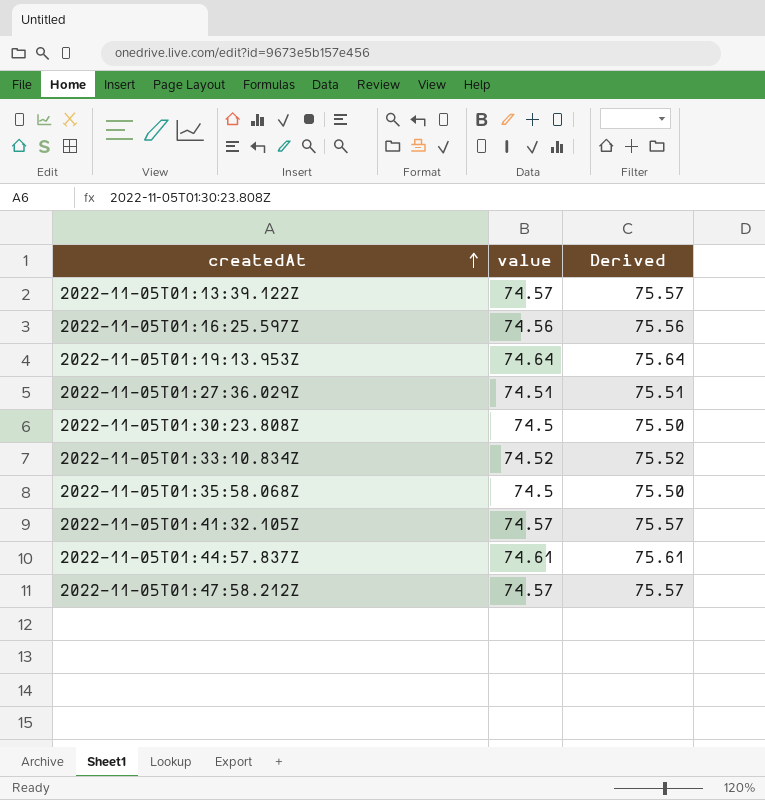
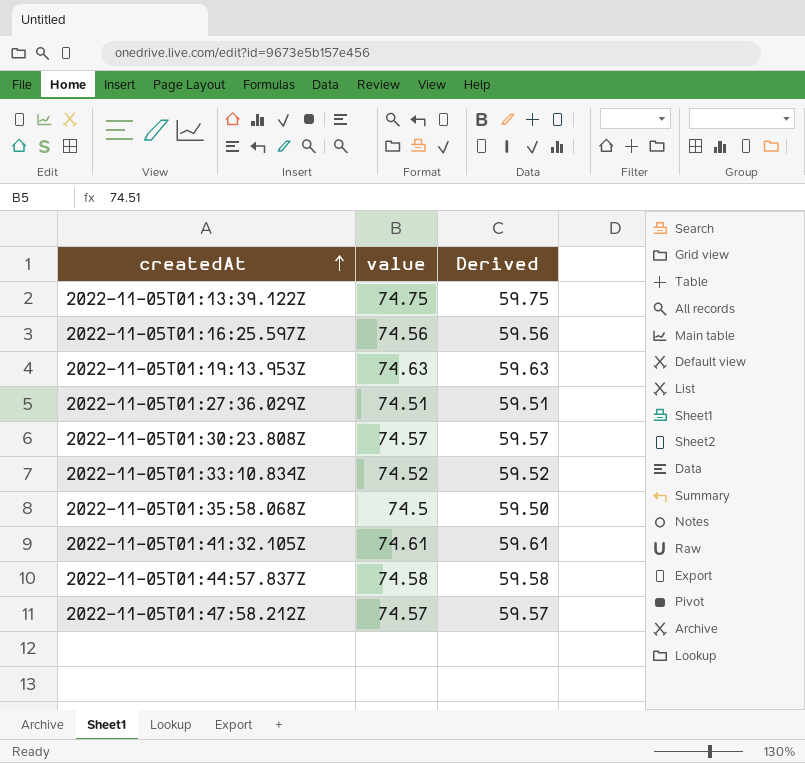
column Derived | formula: [value] + 1 -> [value] - 15
2022-11-05T01:13:39.122Z | value: 74.57 -> 74.75
2022-11-05T01:19:13.953Z | value: 74.64 -> 74.63
2022-11-05T01:30:23.808Z | value: 74.5 -> 74.57
2022-11-05T01:41:32.105Z | value: 74.57 -> 74.61
2022-11-05T01:44:57.837Z | value: 74.61 -> 74.58

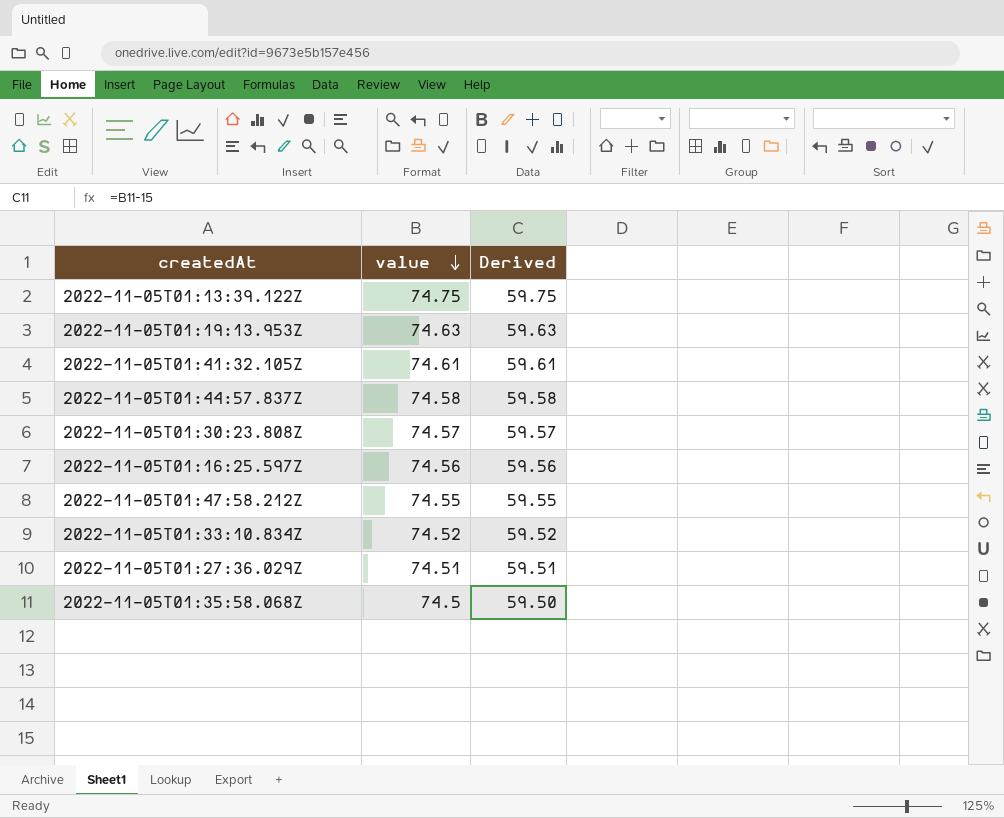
row order: createdAt ascending -> value descending
2022-11-05T01:47:58.212Z | value: 74.57 -> 74.55
2022-11-05T01:47:58.212Z | Derived: 59.57 -> 59.55

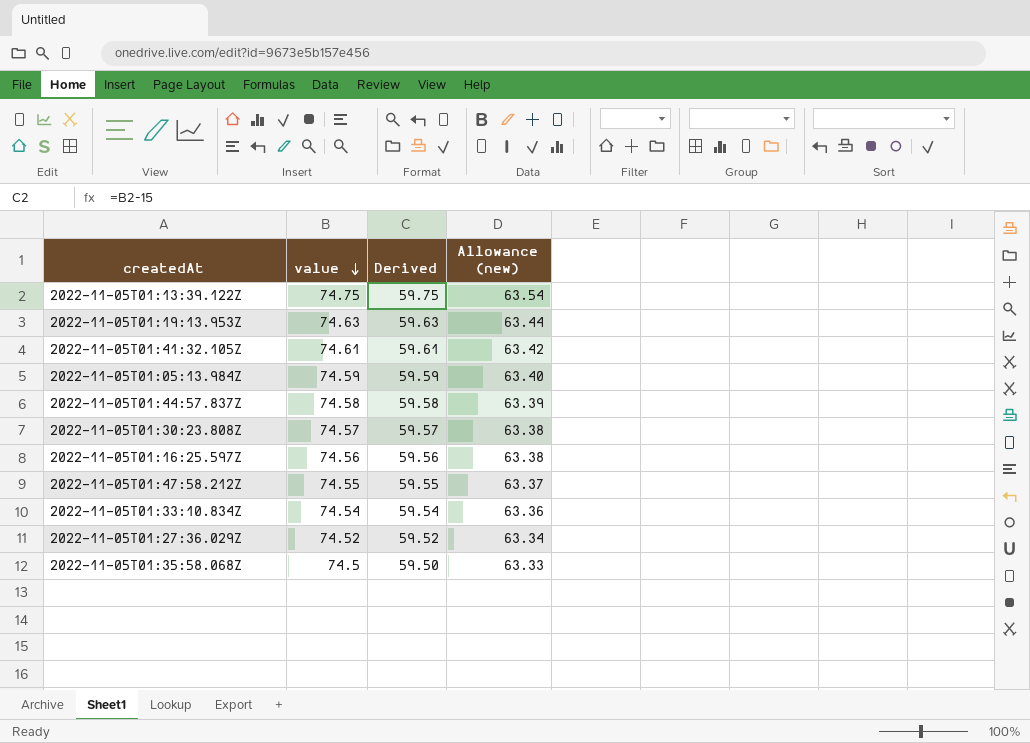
column Allowance (new) | formula: none -> [value] * 0.85
row 2022-11-05T01:05:13.984Z: none -> 74.59 | 59.59 | 63.40
2022-11-05T01:33:10.834Z | value: 74.52 -> 74.54
2022-11-05T01:33:10.834Z | Derived: 59.52 -> 59.54
2022-11-05T01:27:36.029Z | value: 74.51 -> 74.52
2022-11-05T01:27:36.029Z | Derived: 59.51 -> 59.52

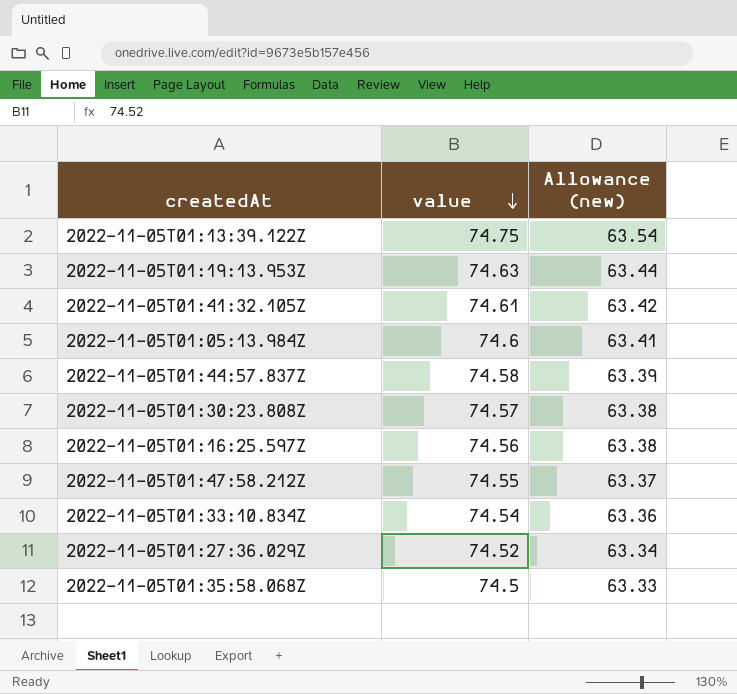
column Derived | formula: [value] - 15 -> none
2022-11-05T01:05:13.984Z | value: 74.59 -> 74.6
2022-11-05T01:05:13.984Z | Allowance (new): 63.40 -> 63.41

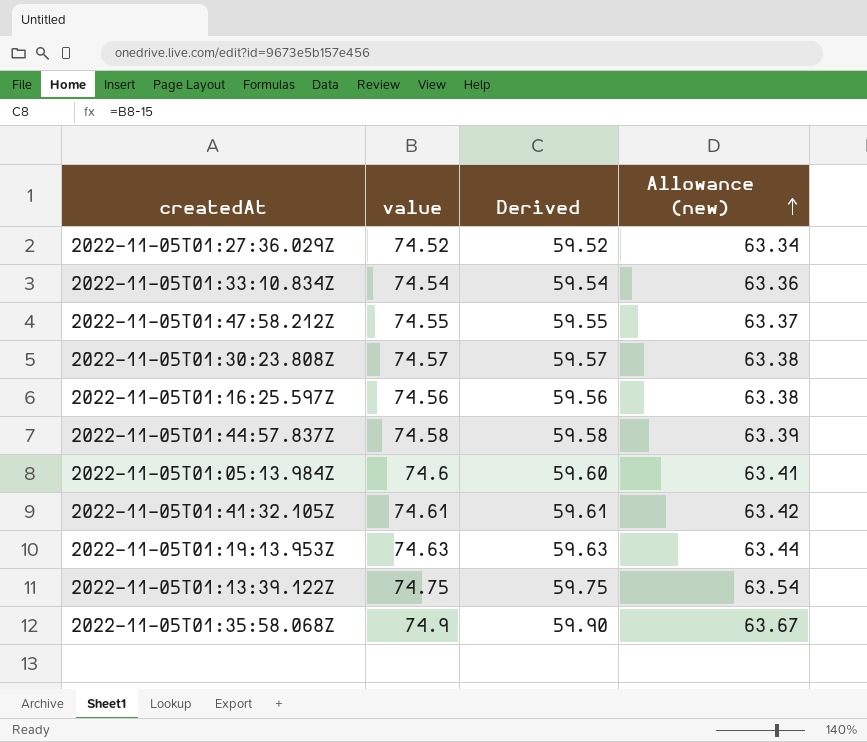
row order: value descending -> Allowance (new) ascending
column Derived | formula: none -> [value] - 15
2022-11-05T01:35:58.068Z | value: 74.5 -> 74.9
2022-11-05T01:35:58.068Z | Allowance (new): 63.33 -> 63.67

